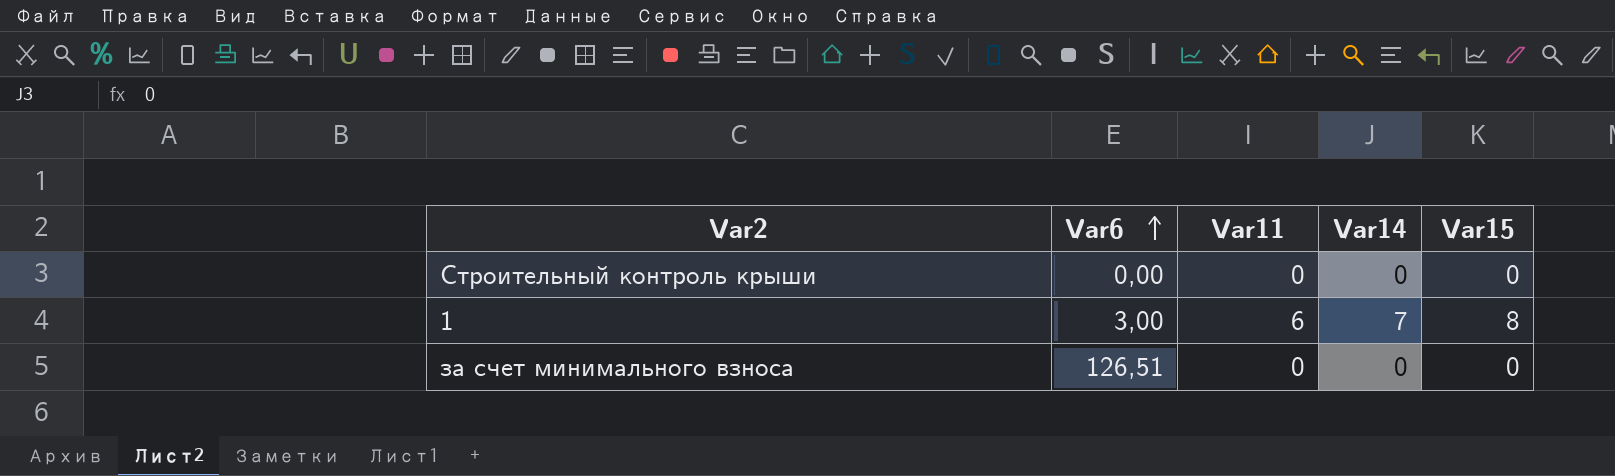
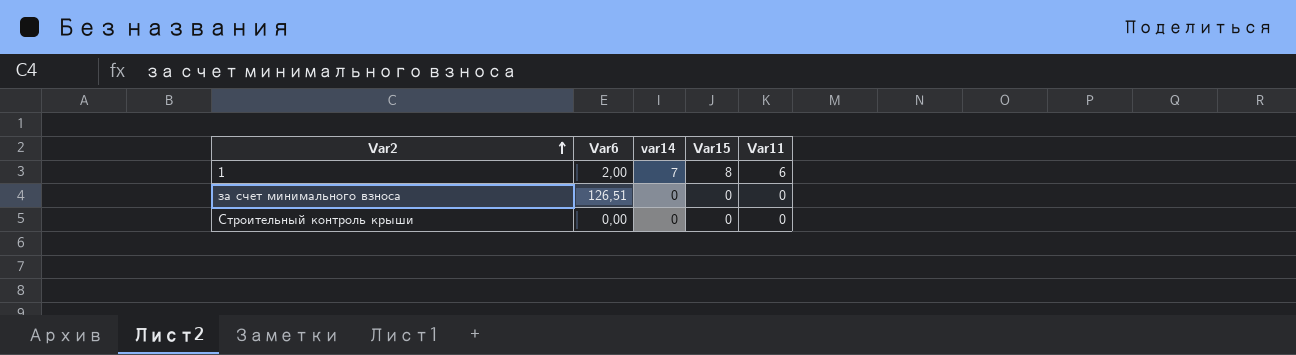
row order: Var6 ascending -> Var2 ascending
column name: Var14 -> var14
column Var11 | position: 3 -> 5
1 | Var6: 3,00 -> 2,00

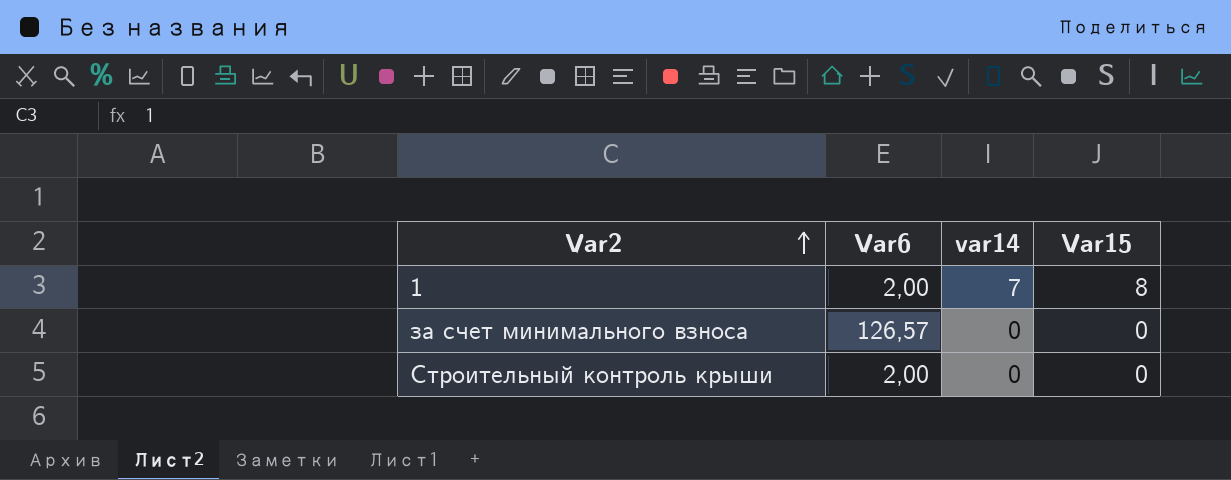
column Var11 | position: 5 -> none
за счет минимального взноса | Var6: 126,51 -> 126,57
Строительный контроль крыши | Var6: 0,00 -> 2,00

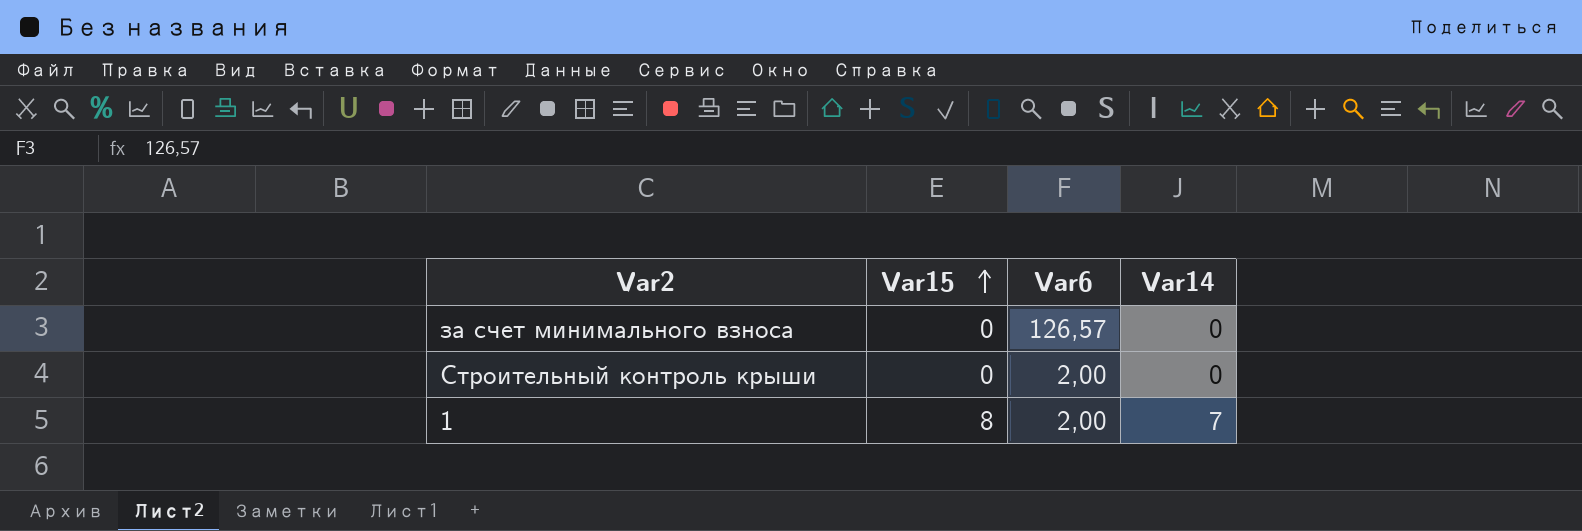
row order: Var2 ascending -> Var15 ascending
column Var15 | position: 4 -> 2
column name: var14 -> Var14

